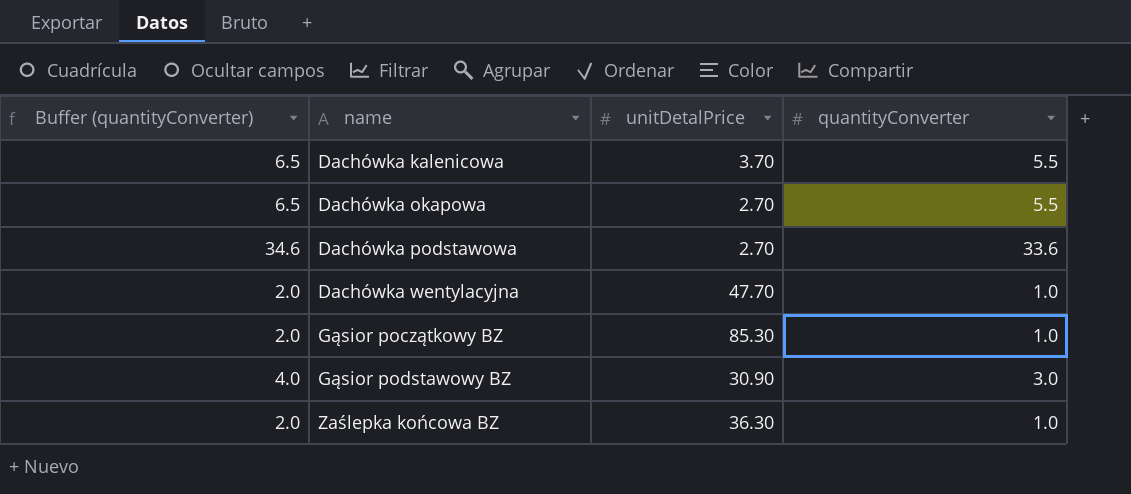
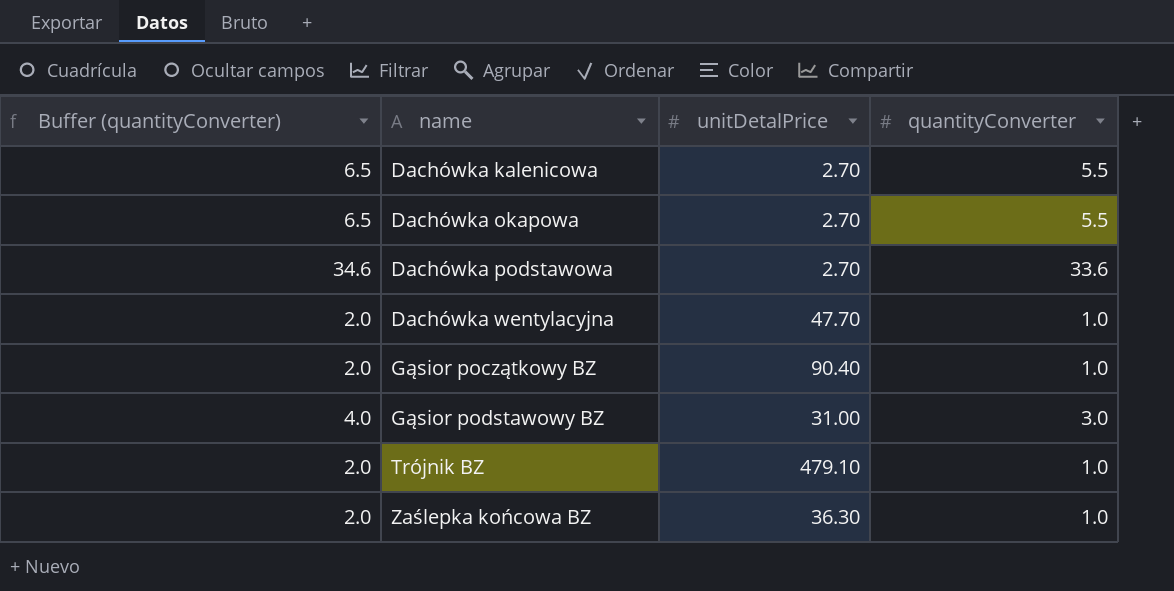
Dachówka kalenicowa | unitDetalPrice: 3.70 -> 2.70
Gąsior początkowy BZ | unitDetalPrice: 85.30 -> 90.40
Gąsior podstawowy BZ | unitDetalPrice: 30.90 -> 31.00
row Trójnik BZ: none -> 2.0 | 479.10 | 1.0

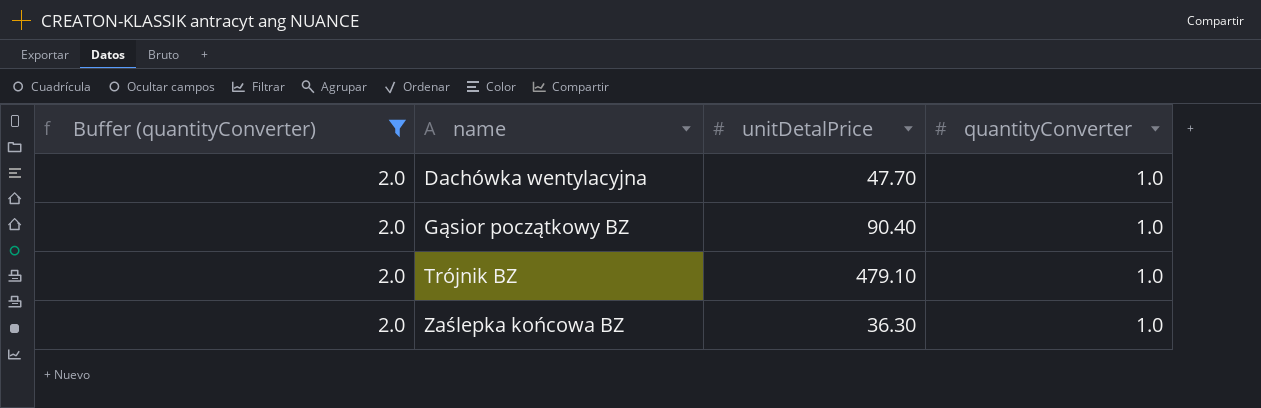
filter: none -> Buffer (quantityConverter) = 2.0

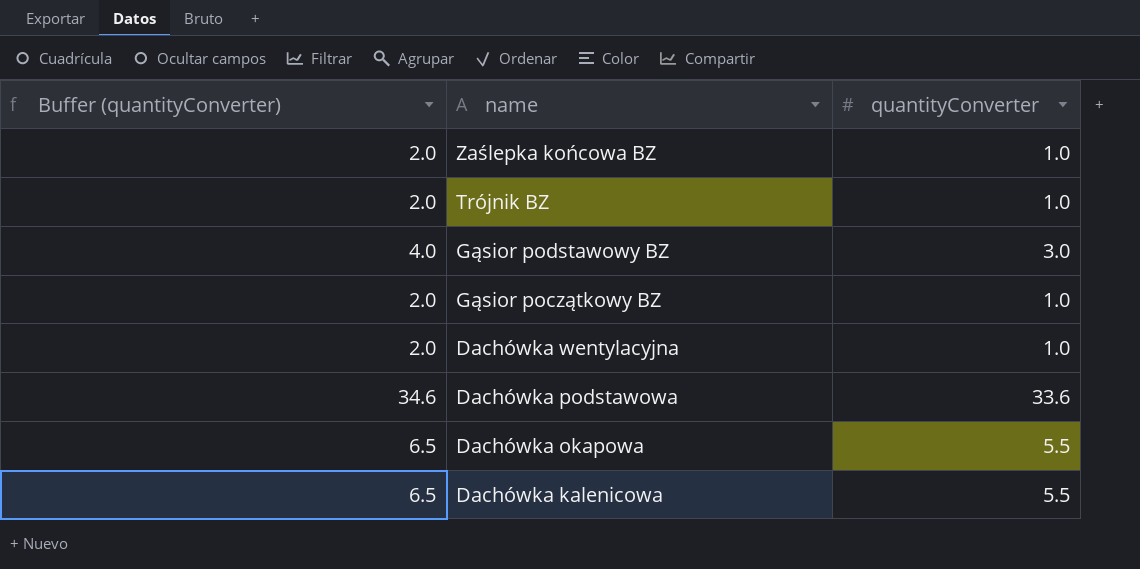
filter: Buffer (quantityConverter) = 2.0 -> none
row order: name ascending -> name descending
column unitDetalPrice | position: 3 -> none

